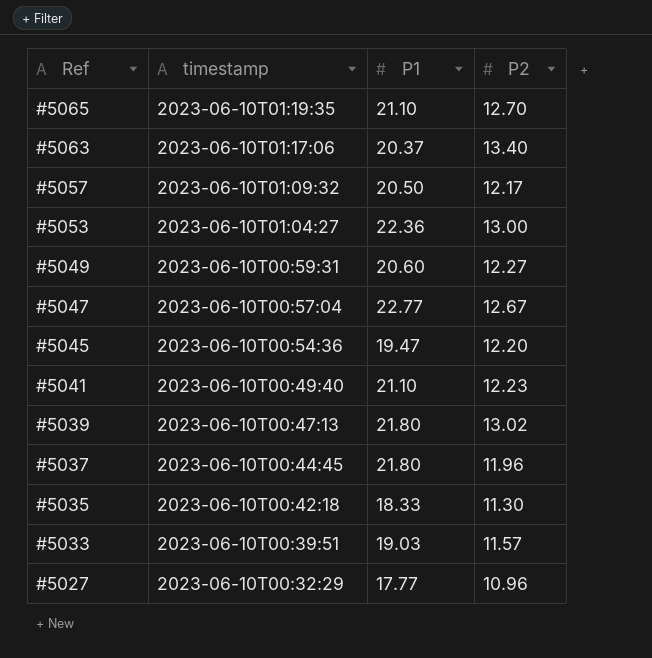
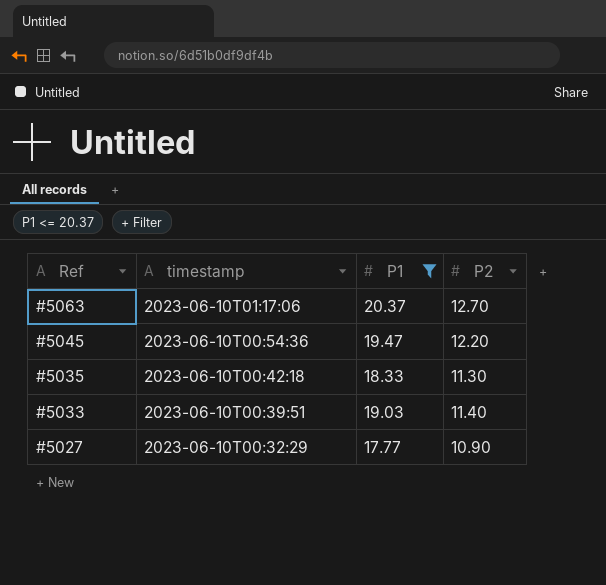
filter: none -> P1 <= 20.37
#5063 | P2: 13.40 -> 12.70
#5033 | P2: 11.57 -> 11.40
#5027 | P2: 10.96 -> 10.90

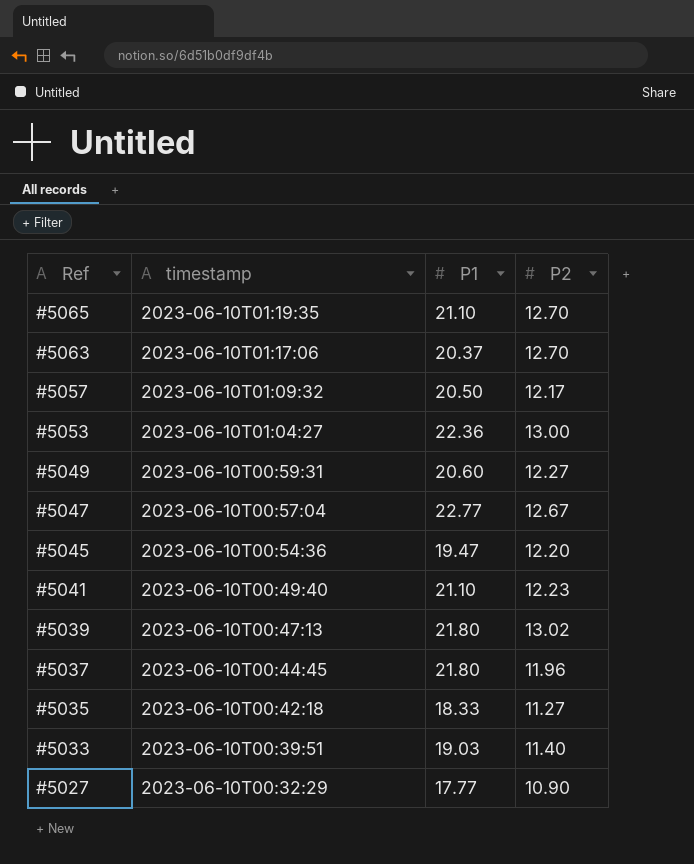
filter: P1 <= 20.37 -> none
#5035 | P2: 11.30 -> 11.27

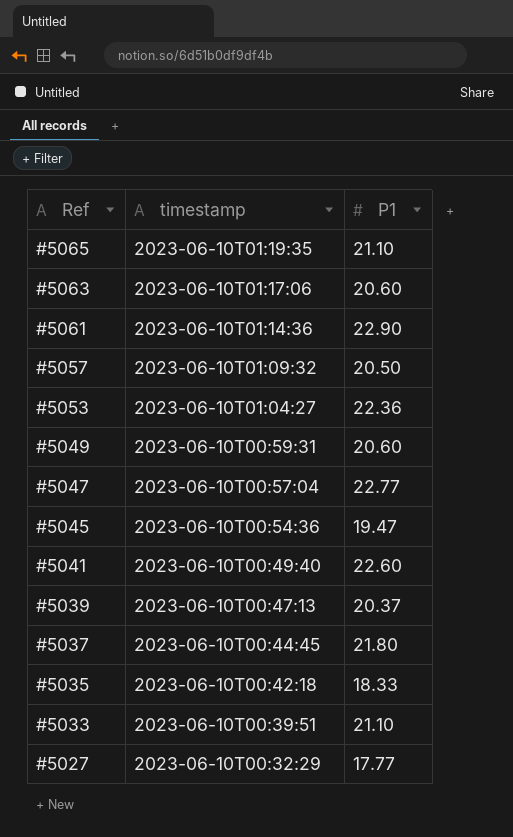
column P2 | position: 4 -> none
#5063 | P1: 20.37 -> 20.60
row #5061: none -> 2023-06-10T01:14:36 | 22.90
#5041 | P1: 21.10 -> 22.60
#5039 | P1: 21.80 -> 20.37
#5033 | P1: 19.03 -> 21.10

